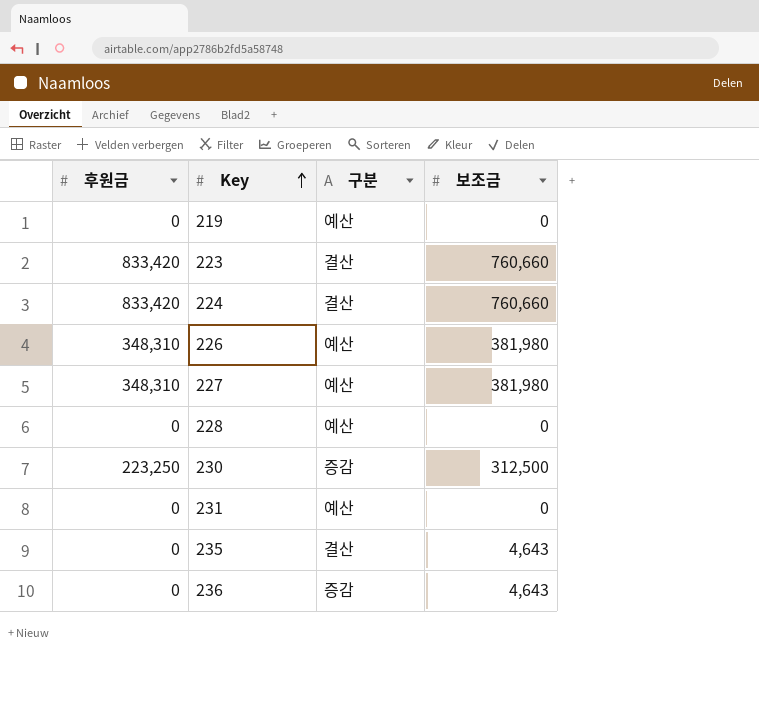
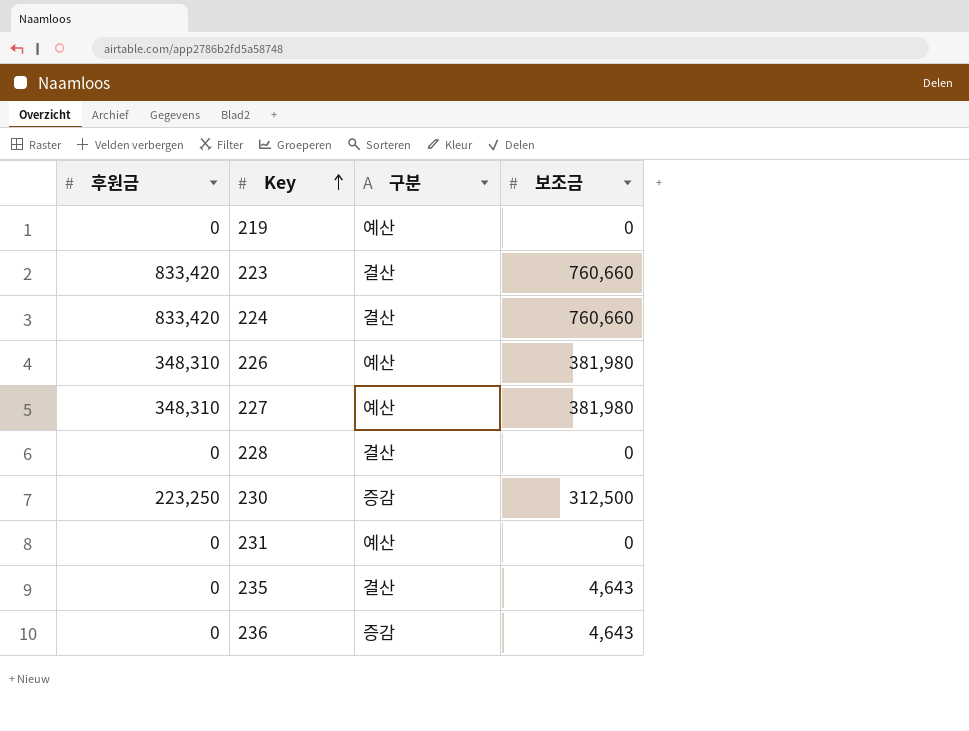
228 | 구분: 예산 -> 결산

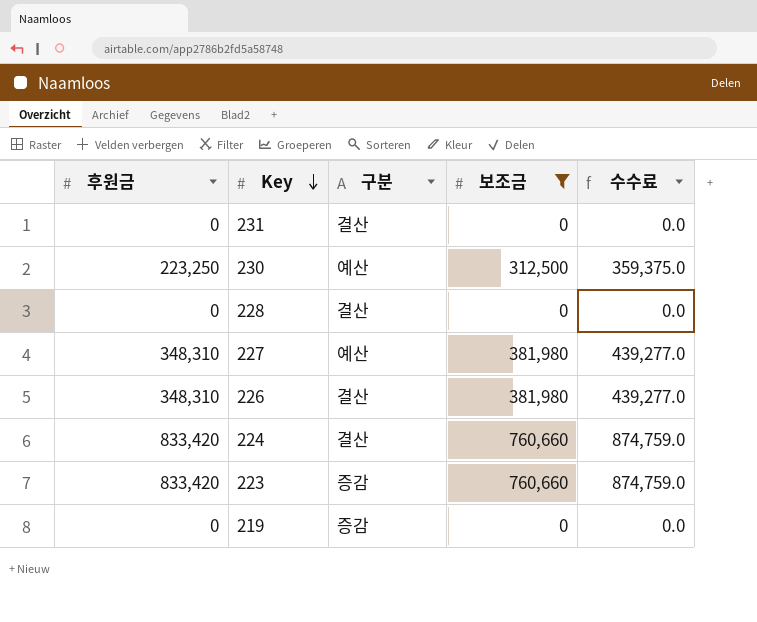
filter: none -> 보조금 != 4,643
row order: Key ascending -> Key descending
column 수수료 | formula: none -> [보조금] * 1.15
231 | 구분: 예산 -> 결산
230 | 구분: 증감 -> 예산
226 | 구분: 예산 -> 결산
223 | 구분: 결산 -> 증감
219 | 구분: 예산 -> 증감

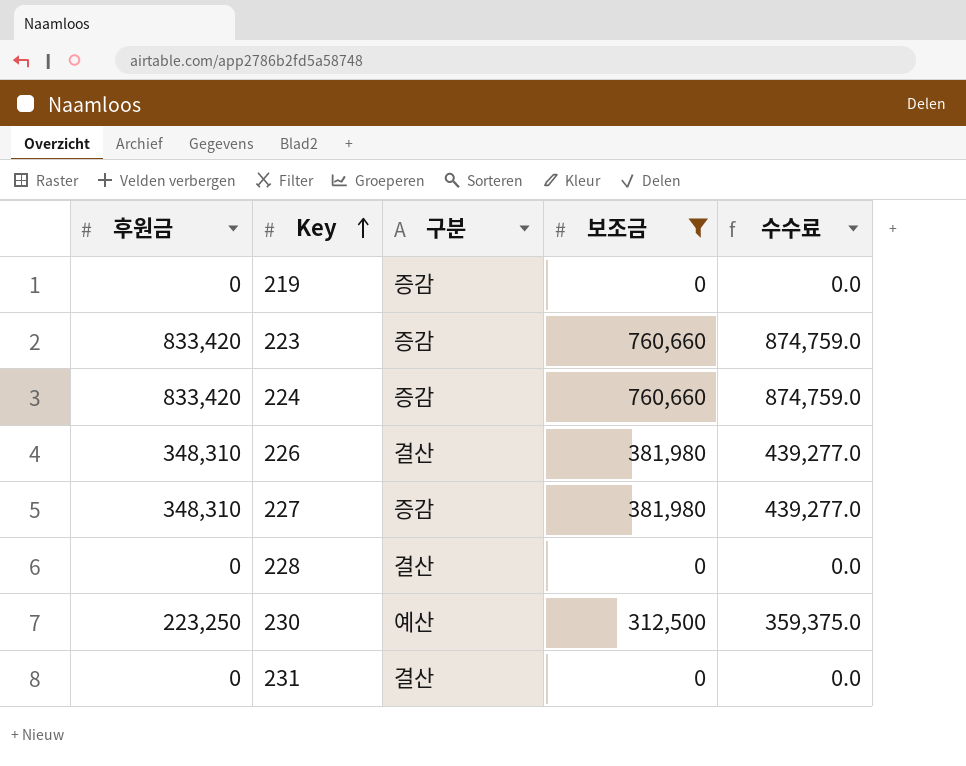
row order: Key descending -> Key ascending
224 | 구분: 결산 -> 증감
227 | 구분: 예산 -> 증감

